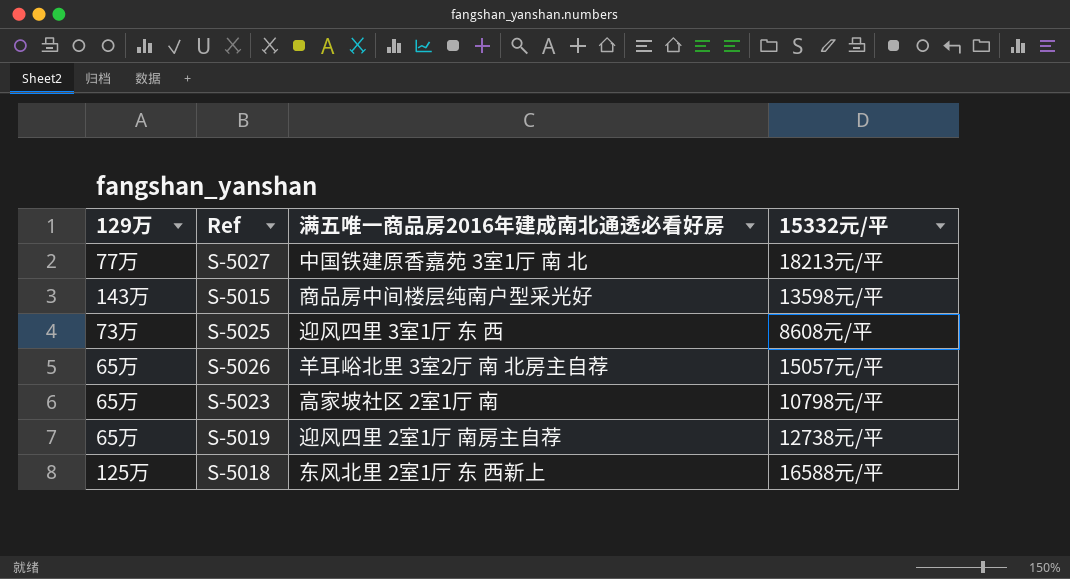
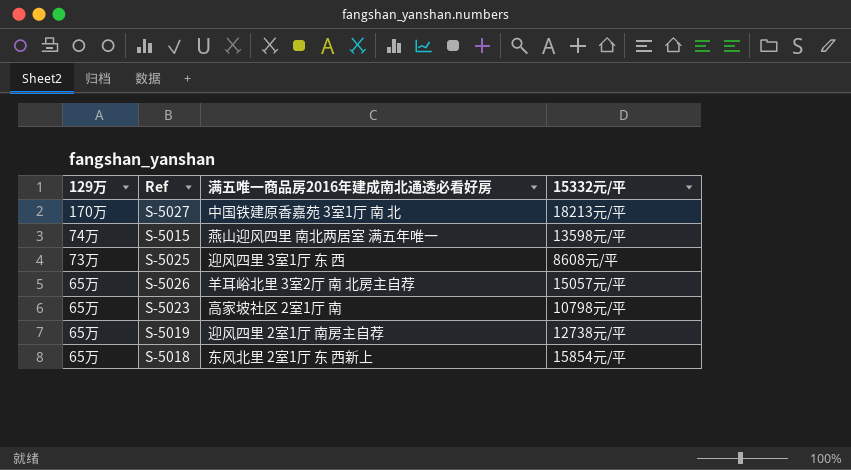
S-5027 | 129万: 77万 -> 170万
S-5015 | 129万: 143万 -> 74万
S-5015 | 满五唯一商品房2016年建成南北通透必看好房: 商品房中间楼层纯南户型采光好 -> 燕山迎风四里 南北两居室 满五年唯一
S-5018 | 129万: 125万 -> 65万
S-5018 | 15332元/平: 16588元/平 -> 15854元/平

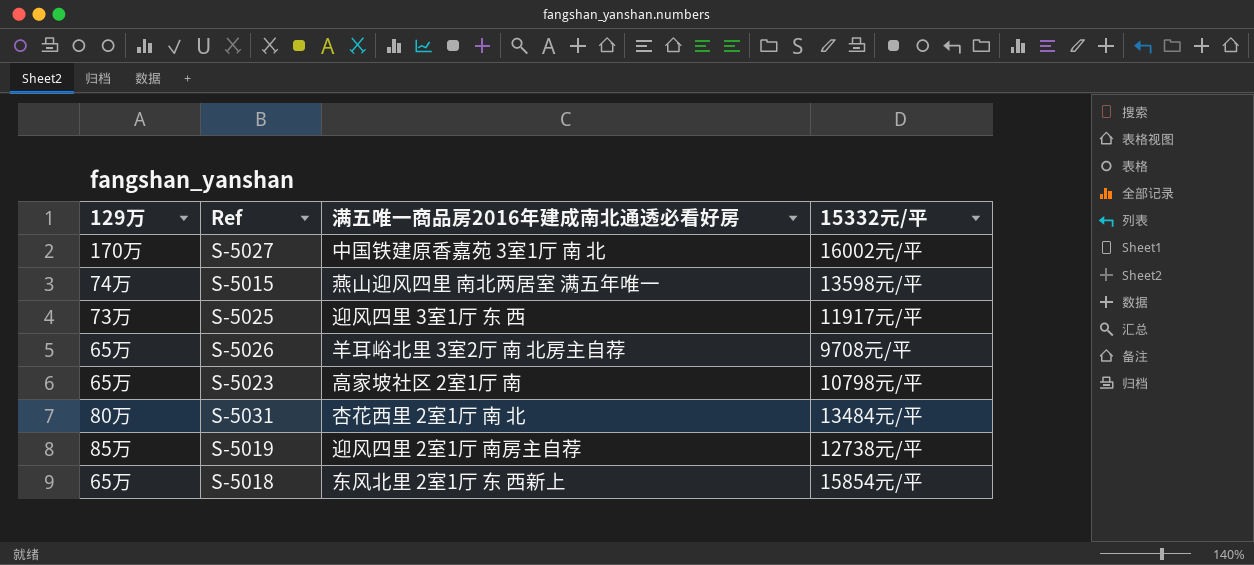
S-5027 | 15332元/平: 18213元/平 -> 16002元/平
S-5025 | 15332元/平: 8608元/平 -> 11917元/平
S-5026 | 15332元/平: 15057元/平 -> 9708元/平
row S-5031: none -> 80万 | 杏花西里 2室1厅 南 北 | 13484元/平
S-5019 | 129万: 65万 -> 85万

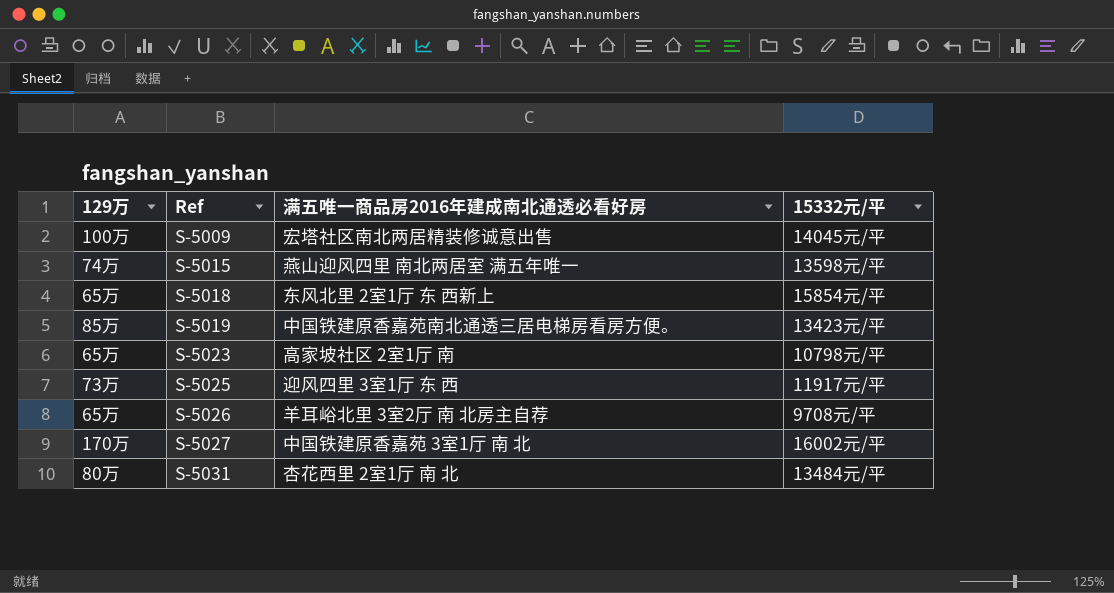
row order: none -> Ref ascending
row S-5009: none -> 100万 | 宏塔社区南北两居精装修诚意出售 | 14045元/平
S-5019 | 满五唯一商品房2016年建成南北通透必看好房: 迎风四里 2室1厅 南房主自荐 -> 中国铁建原香嘉苑南北通透三居电梯房看房方便。
S-5019 | 15332元/平: 12738元/平 -> 13423元/平

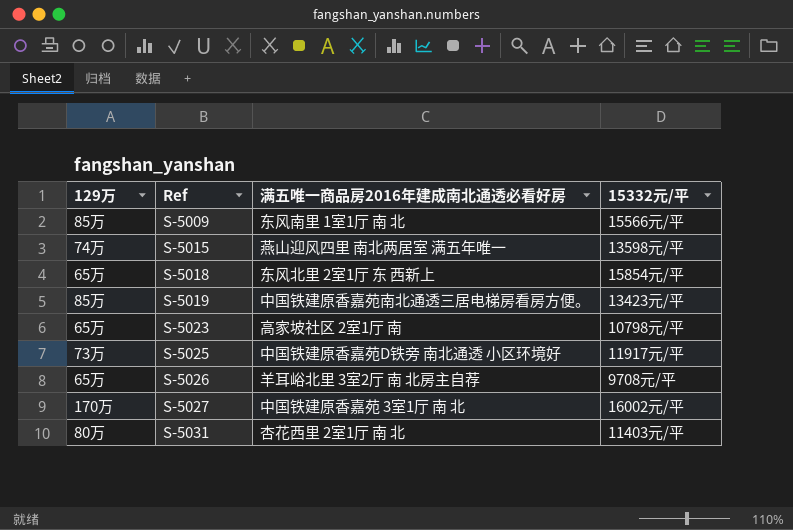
S-5009 | 129万: 100万 -> 85万
S-5009 | 满五唯一商品房2016年建成南北通透必看好房: 宏塔社区南北两居精装修诚意出售 -> 东风南里 1室1厅 南 北
S-5009 | 15332元/平: 14045元/平 -> 15566元/平
S-5025 | 满五唯一商品房2016年建成南北通透必看好房: 迎风四里 3室1厅 东 西 -> 中国铁建原香嘉苑D铁旁 南北通透 小区环境好
S-5031 | 15332元/平: 13484元/平 -> 11403元/平

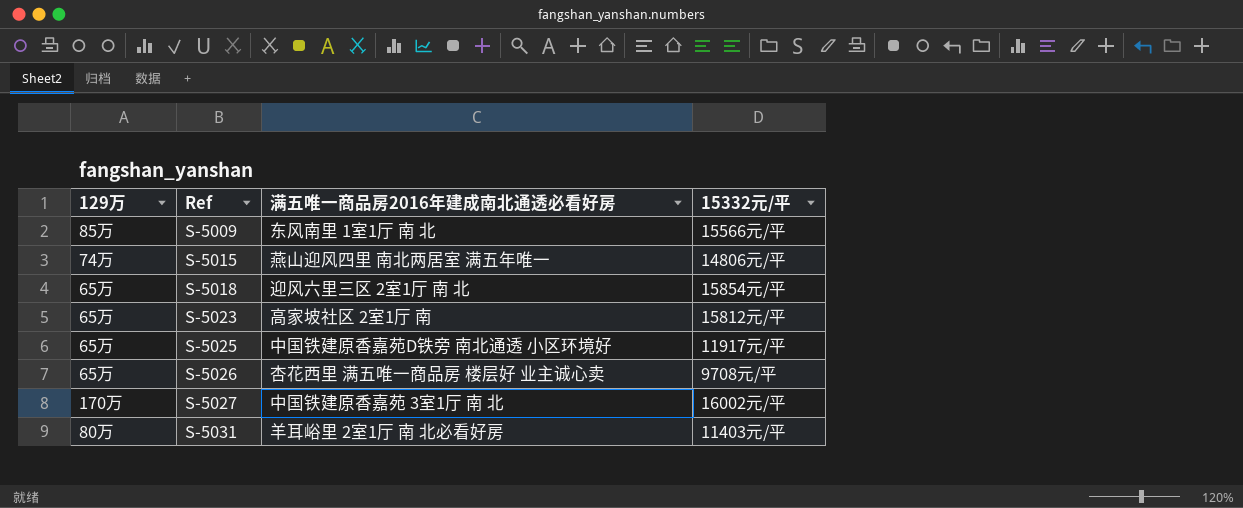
row S-5019: 85万 | 中国铁建原香嘉苑南北通透三居电梯房看房方便。 | 13423元/平 -> none
S-5015 | 15332元/平: 13598元/平 -> 14806元/平
S-5018 | 满五唯一商品房2016年建成南北通透必看好房: 东风北里 2室1厅 东 西新上 -> 迎风六里三区 2室1厅 南 北
S-5023 | 15332元/平: 10798元/平 -> 15812元/平
S-5025 | 129万: 73万 -> 65万
S-5026 | 满五唯一商品房2016年建成南北通透必看好房: 羊耳峪北里 3室2厅 南 北房主自荐 -> 杏花西里 满五唯一商品房 楼层好 业主诚心卖
S-5031 | 满五唯一商品房2016年建成南北通透必看好房: 杏花西里 2室1厅 南 北 -> 羊耳峪里 2室1厅 南 北必看好房

